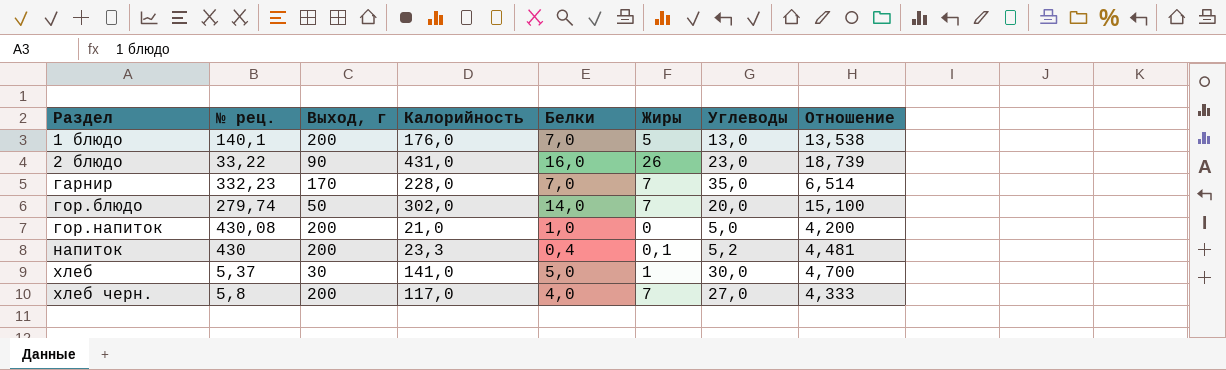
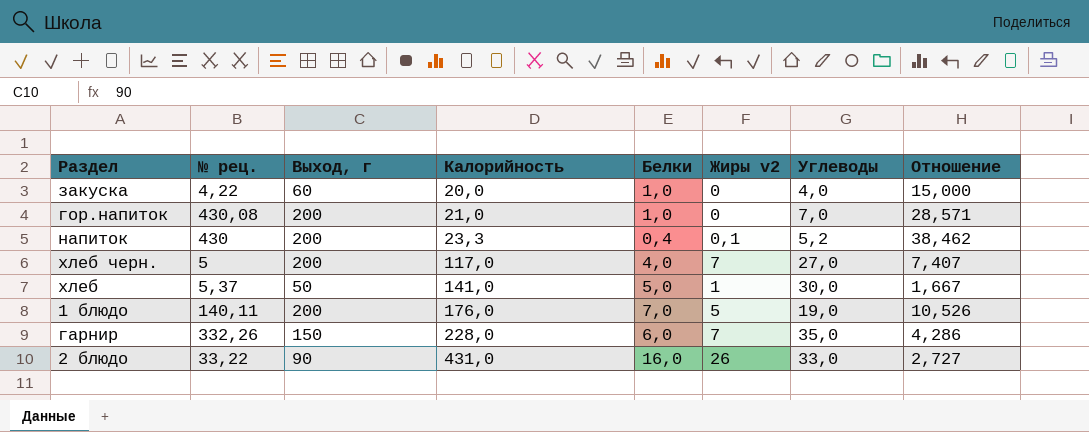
row order: Раздел ascending -> Калорийность ascending
column name: Жиры -> Жиры v2
column Отношение | formula: [Калорийность] / [Углеводы] -> [Выход, г] / [Углеводы]
row гор.блюдо: 279,74 | 50 | 302,0 | 14,0 | 7 | 20,0 | 15,100 -> none
row закуска: none -> 4,22 | 60 | 20,0 | 1,0 | 0 | 4,0 | 15,000
гор.напиток | Углеводы: 5,0 -> 7,0
хлеб черн. | № рец.: 5,8 -> 5
хлеб | Выход, г: 30 -> 50
1 блюдо | № рец.: 140,1 -> 140,11
1 блюдо | Углеводы: 13,0 -> 19,0
гарнир | № рец.: 332,23 -> 332,26
гарнир | Выход, г: 170 -> 150
гарнир | Белки: 7,0 -> 6,0
2 блюдо | Углеводы: 23,0 -> 33,0

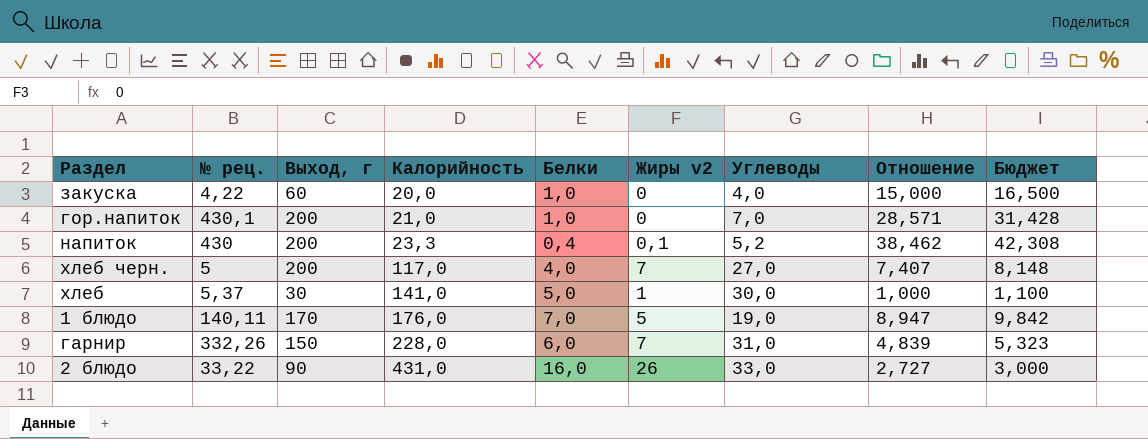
column Бюджет | formula: none -> [Отношение] * 1,1
гор.напиток | № рец.: 430,08 -> 430,1
хлеб | Выход, г: 50 -> 30
хлеб | Отношение: 1,667 -> 1,000
1 блюдо | Выход, г: 200 -> 170
1 блюдо | Отношение: 10,526 -> 8,947
гарнир | Углеводы: 35,0 -> 31,0
гарнир | Отношение: 4,286 -> 4,839

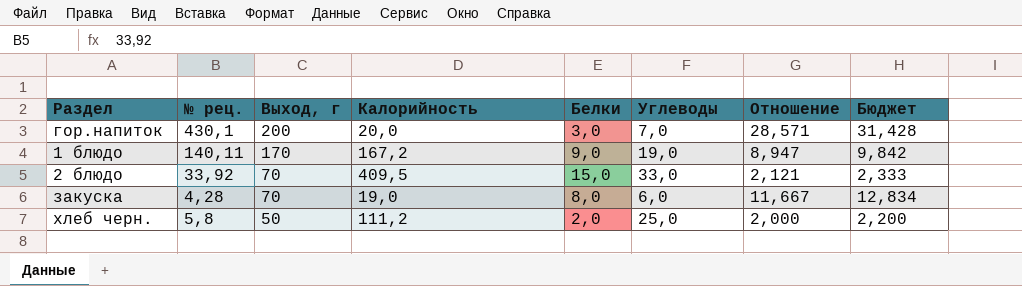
row order: Калорийность ascending -> Выход, г descending
column Жиры v2 | position: 6 -> none
row напиток: 430 | 200 | 23,3 | 0,4 | 0,1 | 5,2 | 38,462 | 42,308 -> none
row хлеб: 5,37 | 30 | 141,0 | 5,0 | 1 | 30,0 | 1,000 | 1,100 -> none
row гарнир: 332,26 | 150 | 228,0 | 6,0 | 7 | 31,0 | 4,839 | 5,323 -> none
гор.напиток | Калорийность: 21,0 -> 20,0
гор.напиток | Белки: 1,0 -> 3,0
1 блюдо | Калорийность: 176,0 -> 167,2
1 блюдо | Белки: 7,0 -> 9,0
2 блюдо | № рец.: 33,22 -> 33,92
2 блюдо | Выход, г: 90 -> 70
2 блюдо | Калорийность: 431,0 -> 409,5
2 блюдо | Белки: 16,0 -> 15,0
2 блюдо | Отношение: 2,727 -> 2,121
2 блюдо | Бюджет: 3,000 -> 2,333
закуска | № рец.: 4,22 -> 4,28
закуска | Выход, г: 60 -> 70
закуска | Калорийность: 20,0 -> 19,0
закуска | Белки: 1,0 -> 8,0
закуска | Углеводы: 4,0 -> 6,0
закуска | Отношение: 15,000 -> 11,667
закуска | Бюджет: 16,500 -> 12,834
хлеб черн. | № рец.: 5 -> 5,8
хлеб черн. | Выход, г: 200 -> 50
хлеб черн. | Калорийность: 117,0 -> 111,2
хлеб черн. | Белки: 4,0 -> 2,0
хлеб черн. | Углеводы: 27,0 -> 25,0
хлеб черн. | Отношение: 7,407 -> 2,000
хлеб черн. | Бюджет: 8,148 -> 2,200

